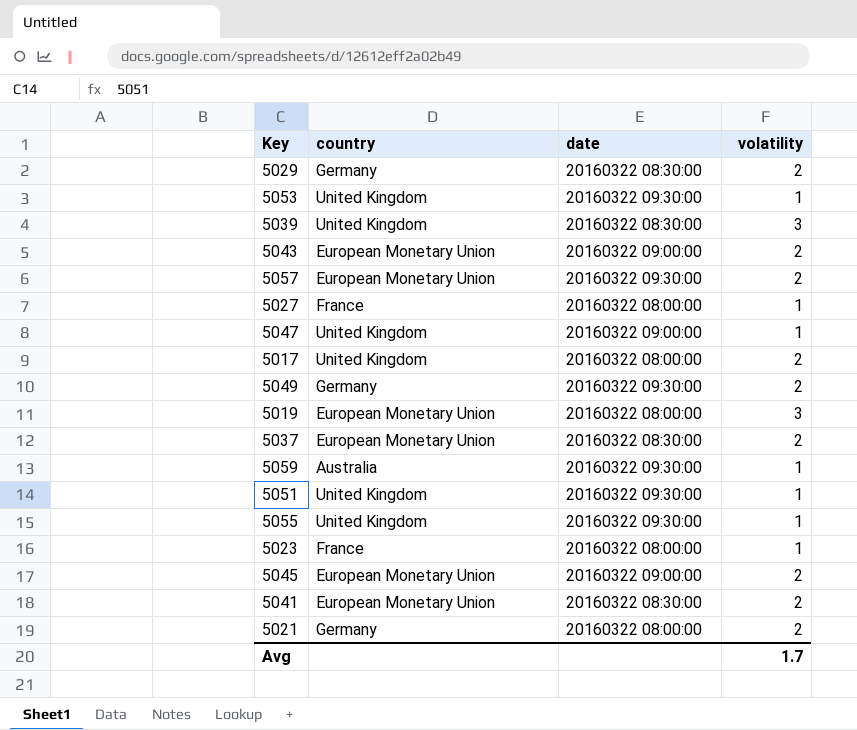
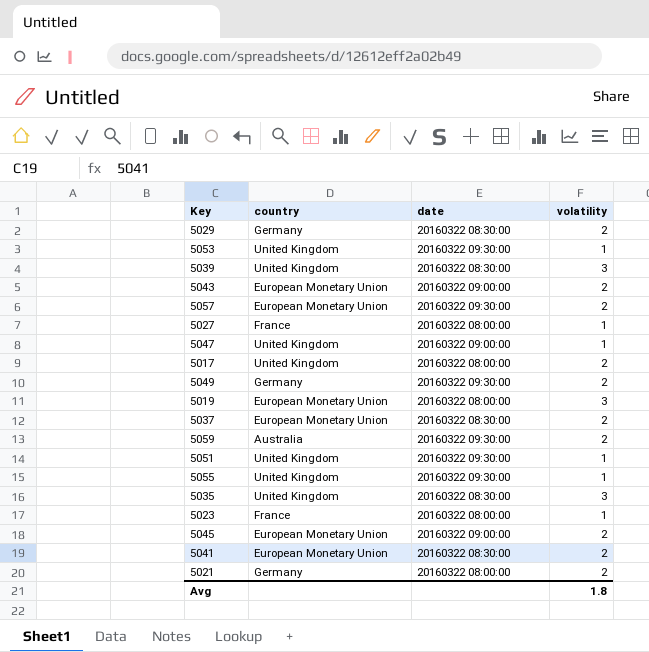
5059 | volatility: 1 -> 2
row 5035: none -> United Kingdom | 20160322 08:30:00 | 3
Avg | volatility: 1.7 -> 1.8

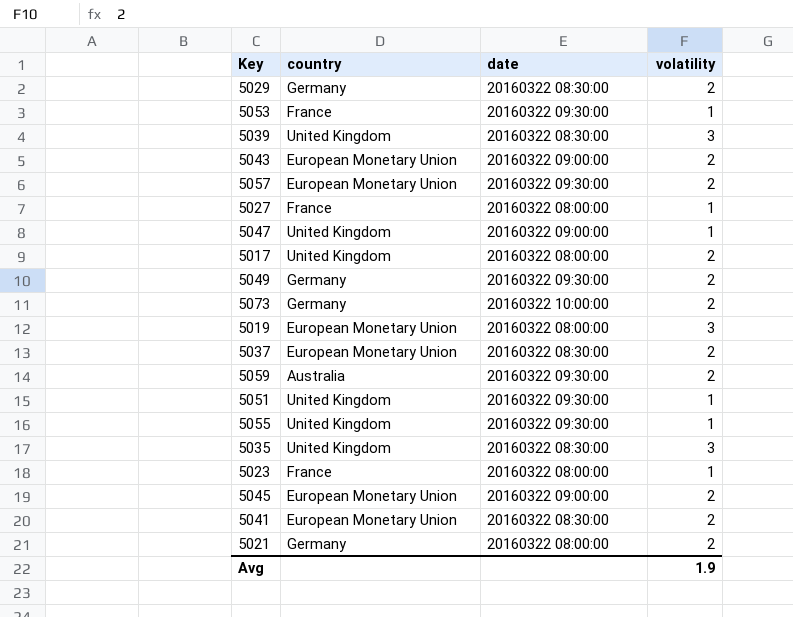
5053 | country: United Kingdom -> France
row 5073: none -> Germany | 20160322 10:00:00 | 2
Avg | volatility: 1.8 -> 1.9

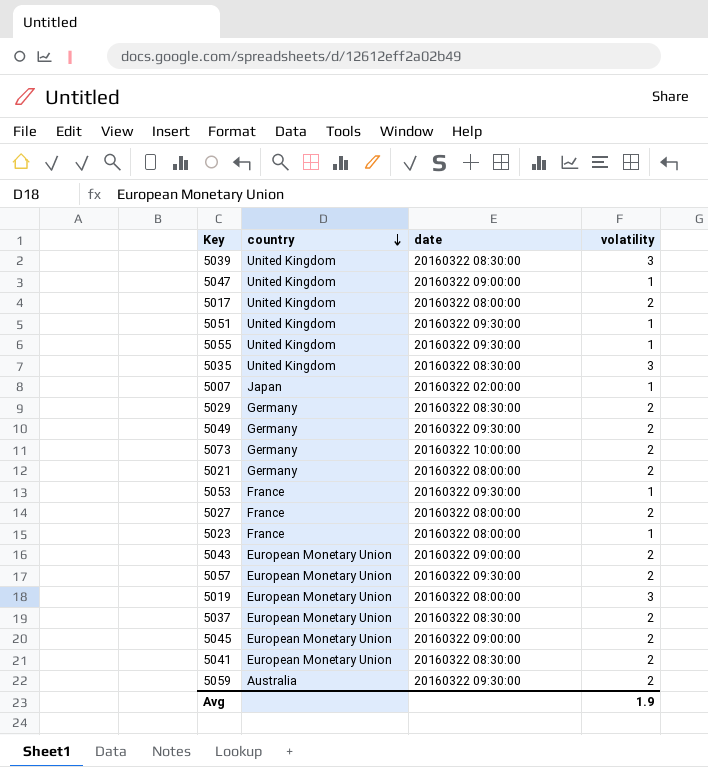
row order: none -> country descending
row 5007: none -> Japan | 20160322 02:00:00 | 1
5027 | volatility: 1 -> 2

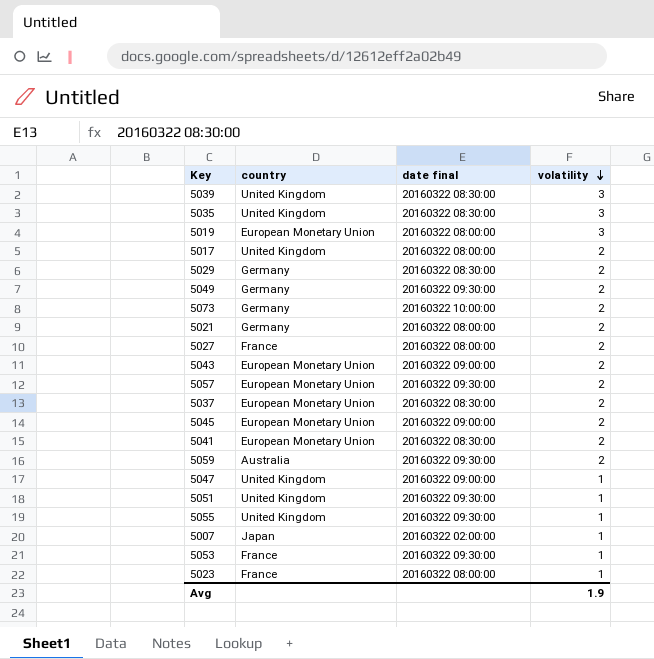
row order: country descending -> volatility descending
column name: date -> date final

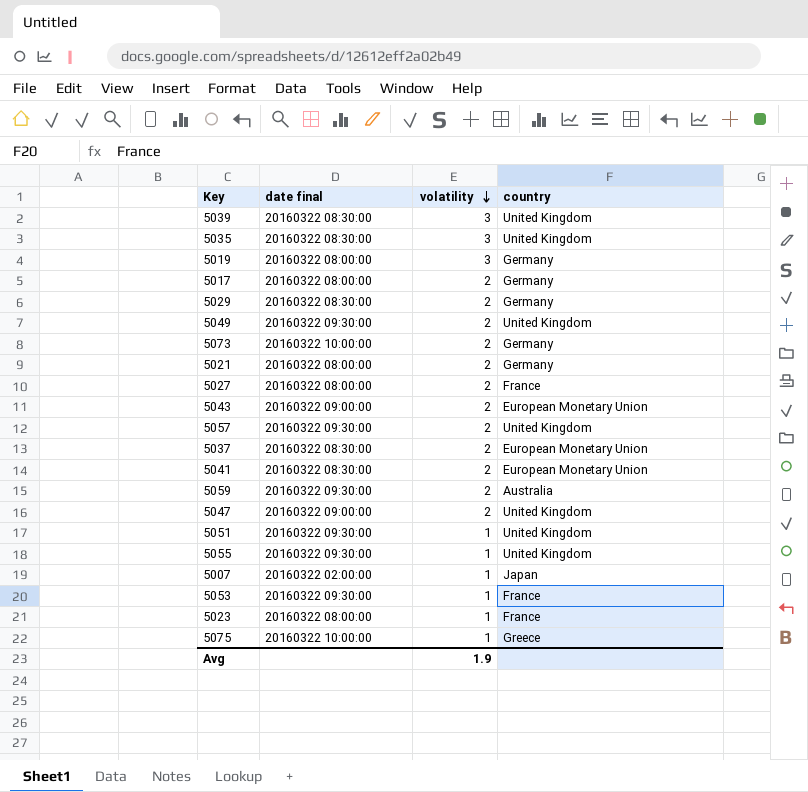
column country | position: 2 -> 4
row 5045: European Monetary Union | 20160322 09:00:00 | 2 -> none
5019 | country: European Monetary Union -> Germany
5017 | country: United Kingdom -> Germany
5049 | country: Germany -> United Kingdom
5057 | country: European Monetary Union -> United Kingdom
5047 | volatility: 1 -> 2
row 5075: none -> 20160322 10:00:00 | 1 | Greece

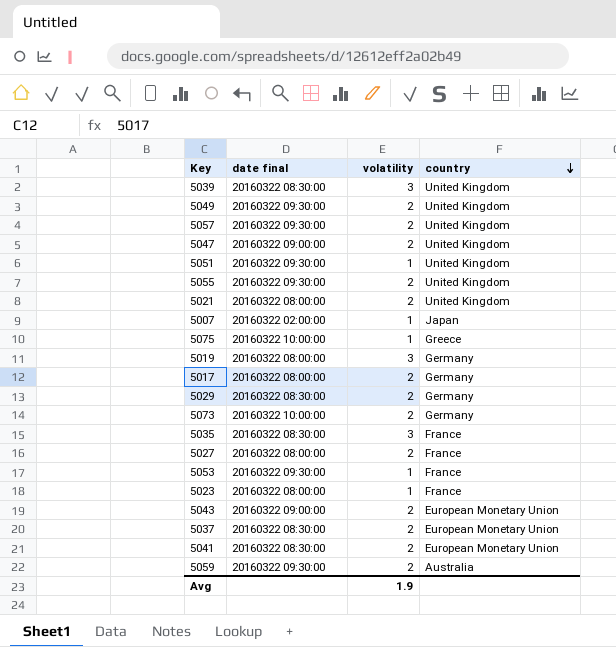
row order: volatility descending -> country descending
5055 | volatility: 1 -> 2
5021 | country: Germany -> United Kingdom
5035 | country: United Kingdom -> France

